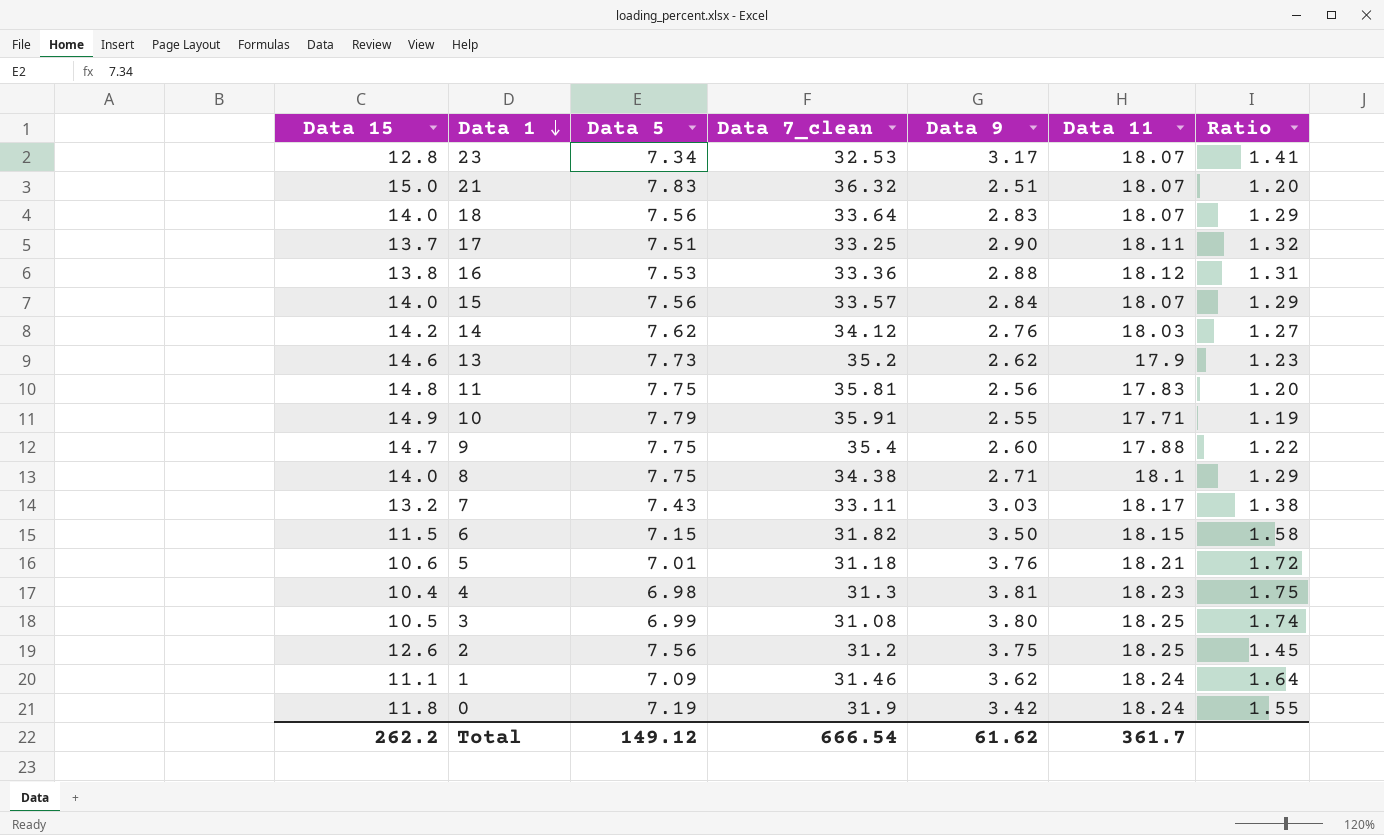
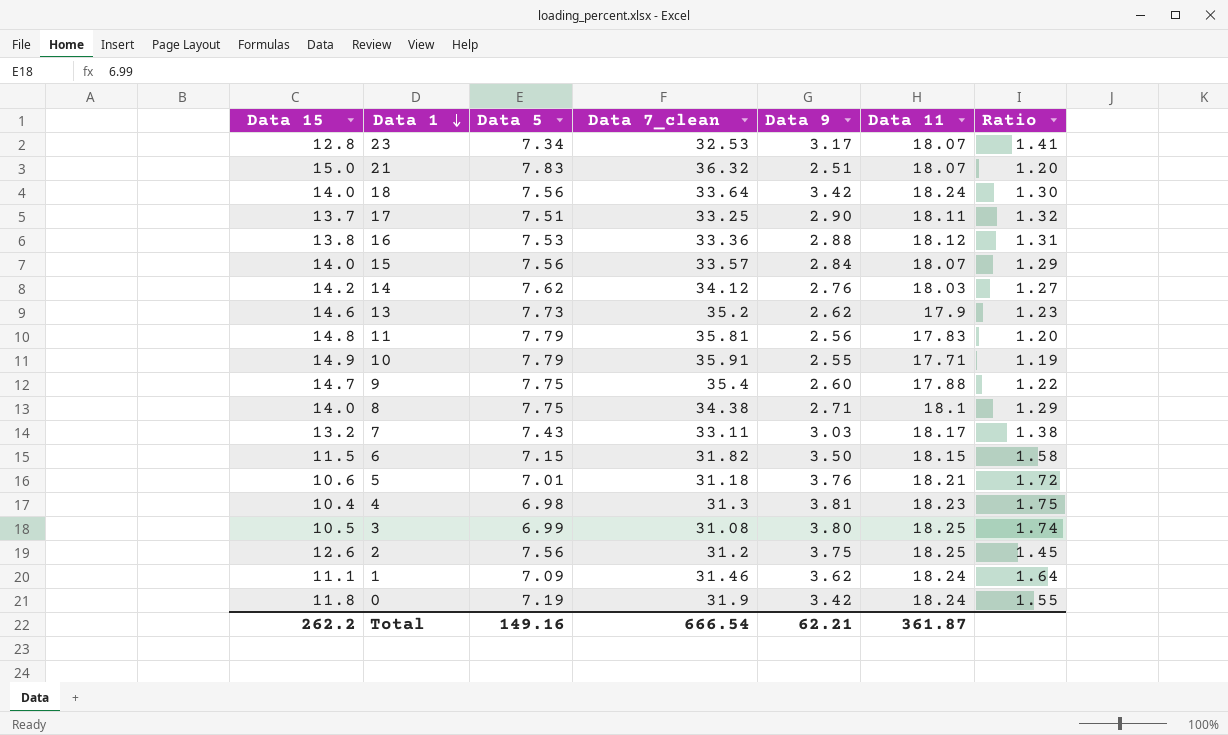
18 | Data 9: 2.83 -> 3.42
18 | Data 11: 18.07 -> 18.24
18 | Ratio: 1.29 -> 1.30
11 | Data 5: 7.75 -> 7.79
Total | Data 5: 149.12 -> 149.16
Total | Data 9: 61.62 -> 62.21
Total | Data 11: 361.7 -> 361.87

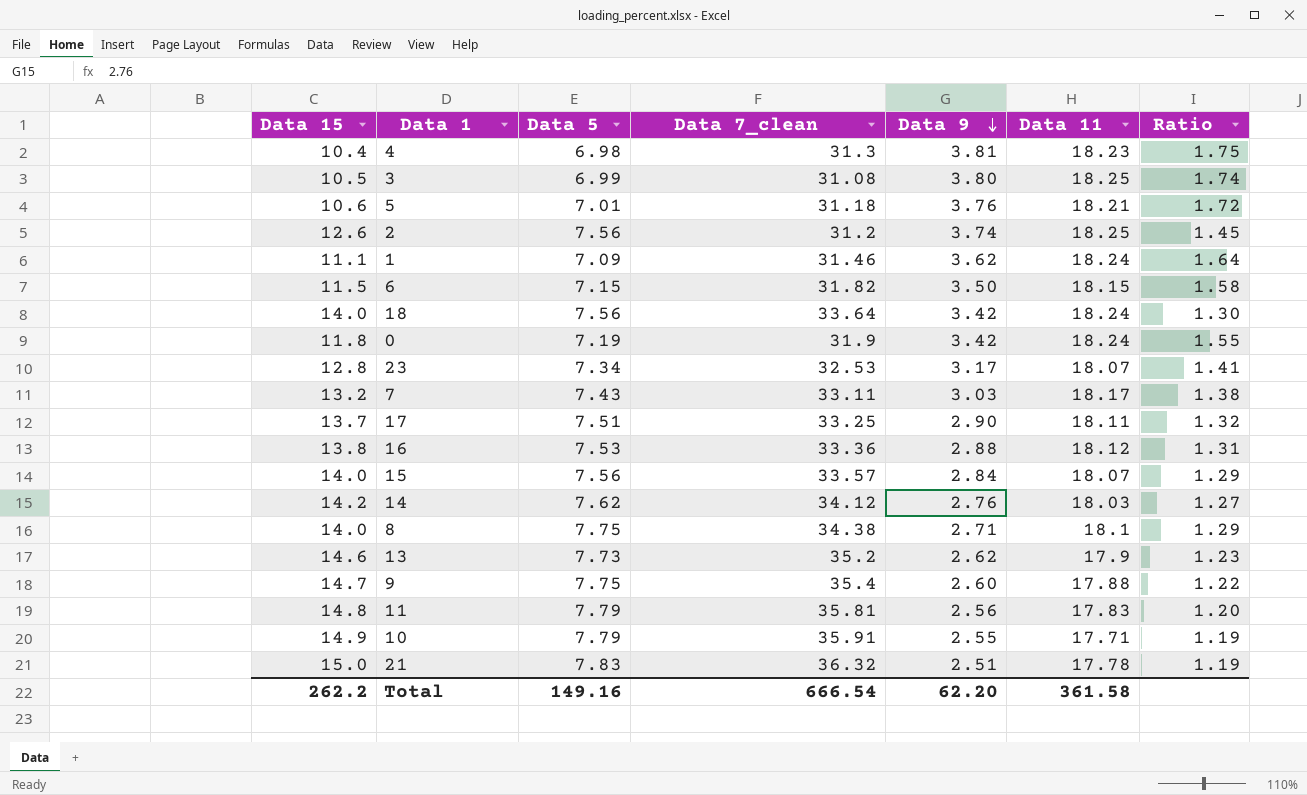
row order: Data 1 descending -> Data 9 descending
2 | Data 9: 3.75 -> 3.74
21 | Data 11: 18.07 -> 17.78
21 | Ratio: 1.20 -> 1.19
Total | Data 9: 62.21 -> 62.20
Total | Data 11: 361.87 -> 361.58

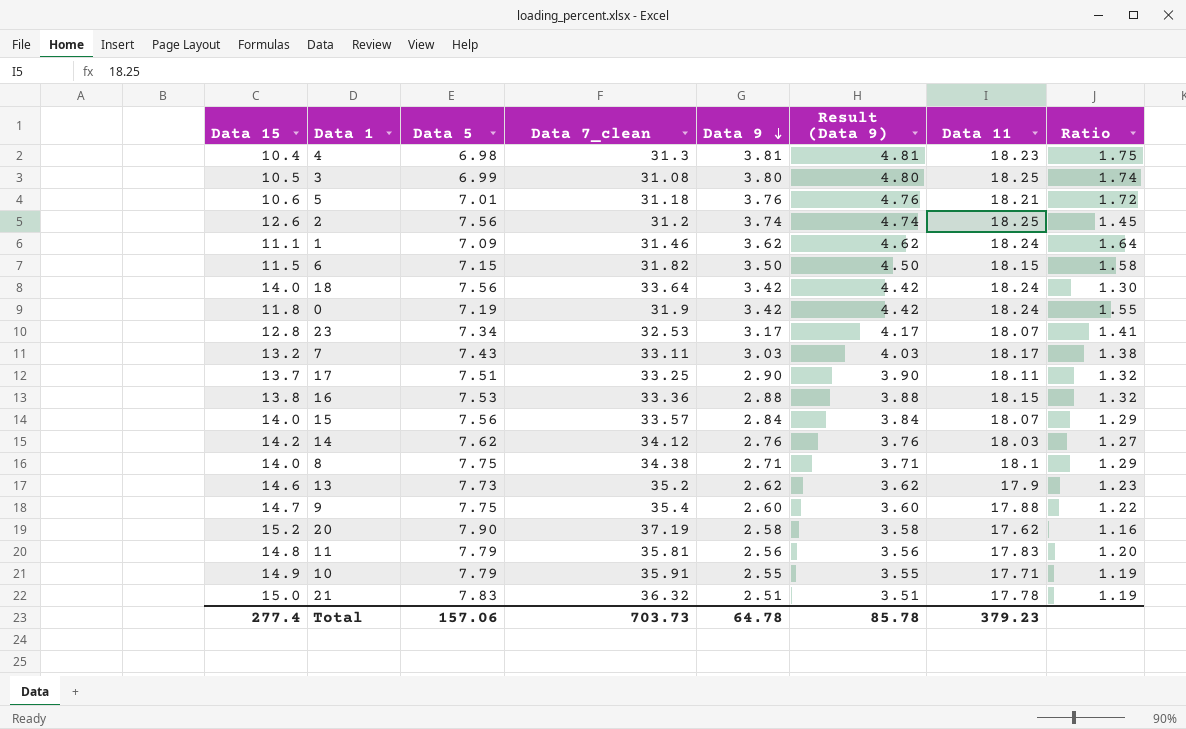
column Result (Data 9) | formula: none -> [Data 9] + 1
16 | Data 11: 18.12 -> 18.15
16 | Ratio: 1.31 -> 1.32
row 20: none -> 15.2 | 7.90 | 37.19 | 2.58 | 3.58 | 17.62 | 1.16
Total | Data 15: 262.2 -> 277.4
Total | Data 5: 149.16 -> 157.06
Total | Data 7_clean: 666.54 -> 703.73
Total | Data 9: 62.20 -> 64.78
Total | Data 11: 361.58 -> 379.23

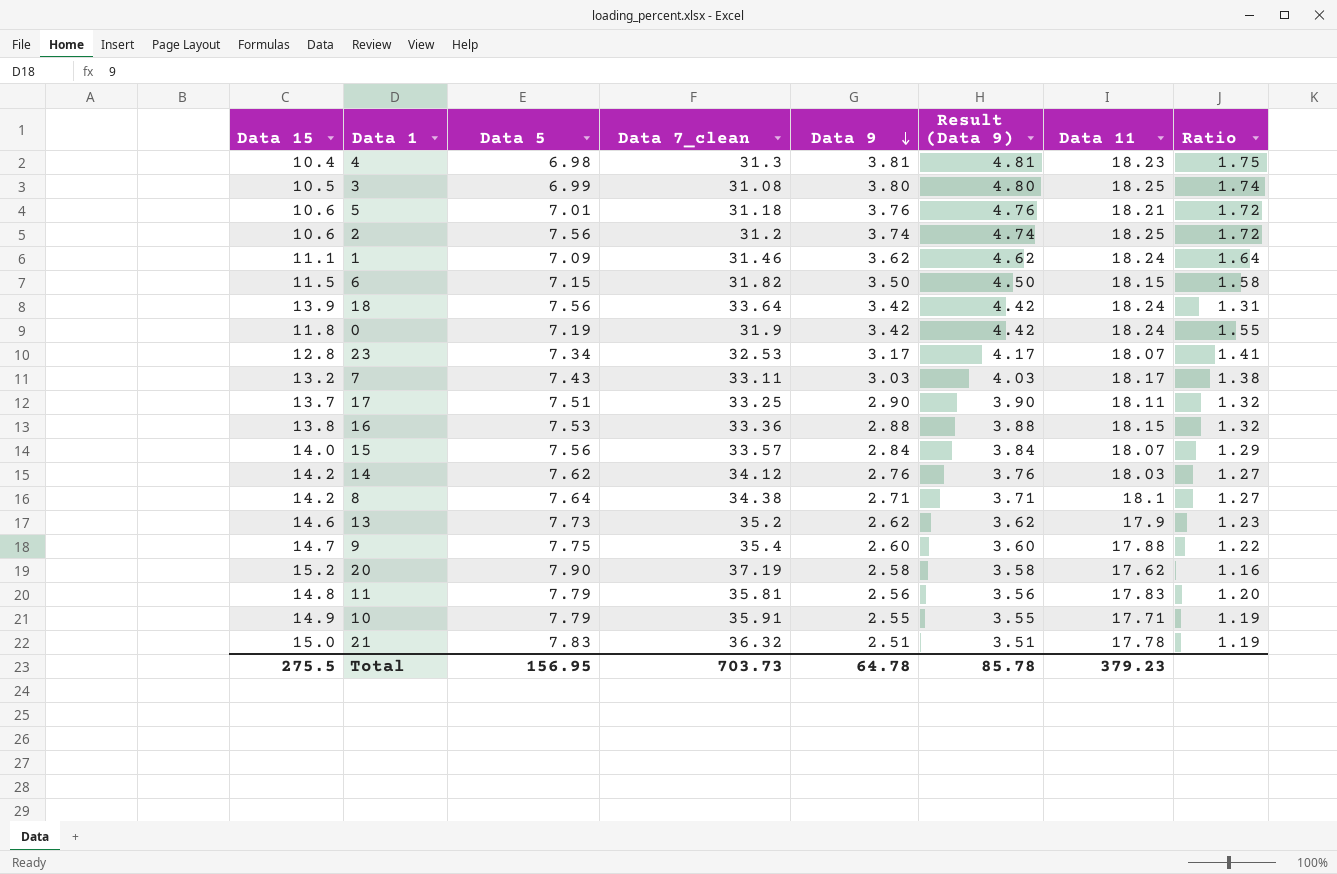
2 | Data 15: 12.6 -> 10.6
2 | Ratio: 1.45 -> 1.72
18 | Data 15: 14.0 -> 13.9
18 | Ratio: 1.30 -> 1.31
8 | Data 15: 14.0 -> 14.2
8 | Data 5: 7.75 -> 7.64
8 | Ratio: 1.29 -> 1.27
Total | Data 15: 277.4 -> 275.5
Total | Data 5: 157.06 -> 156.95

